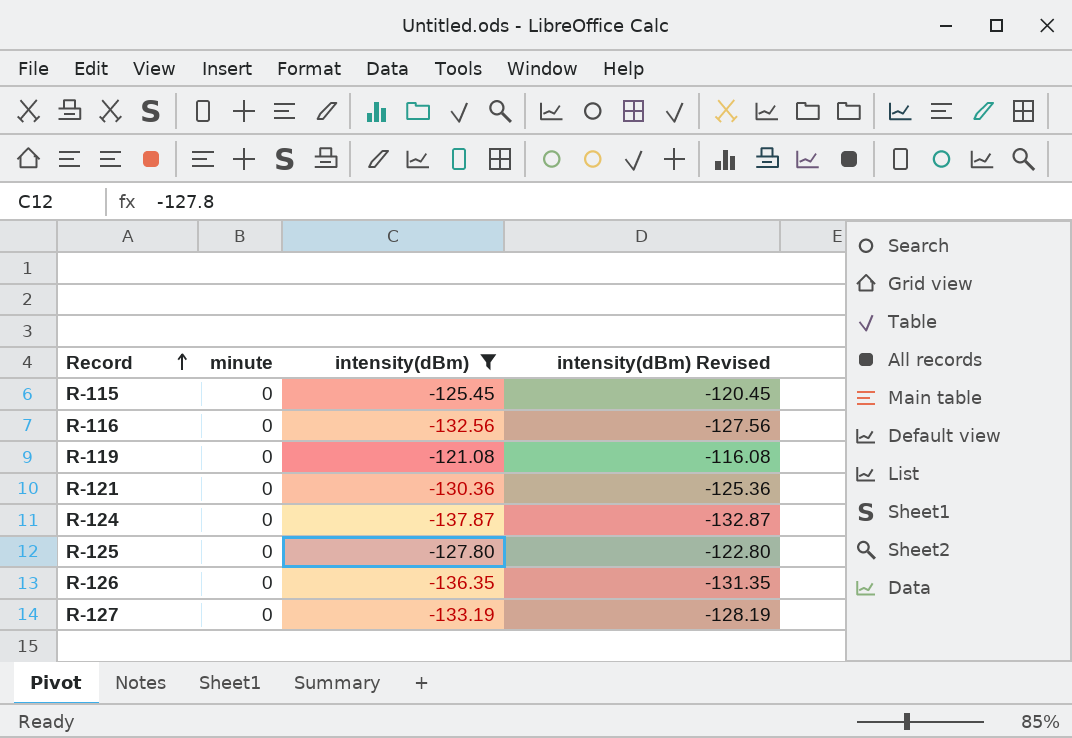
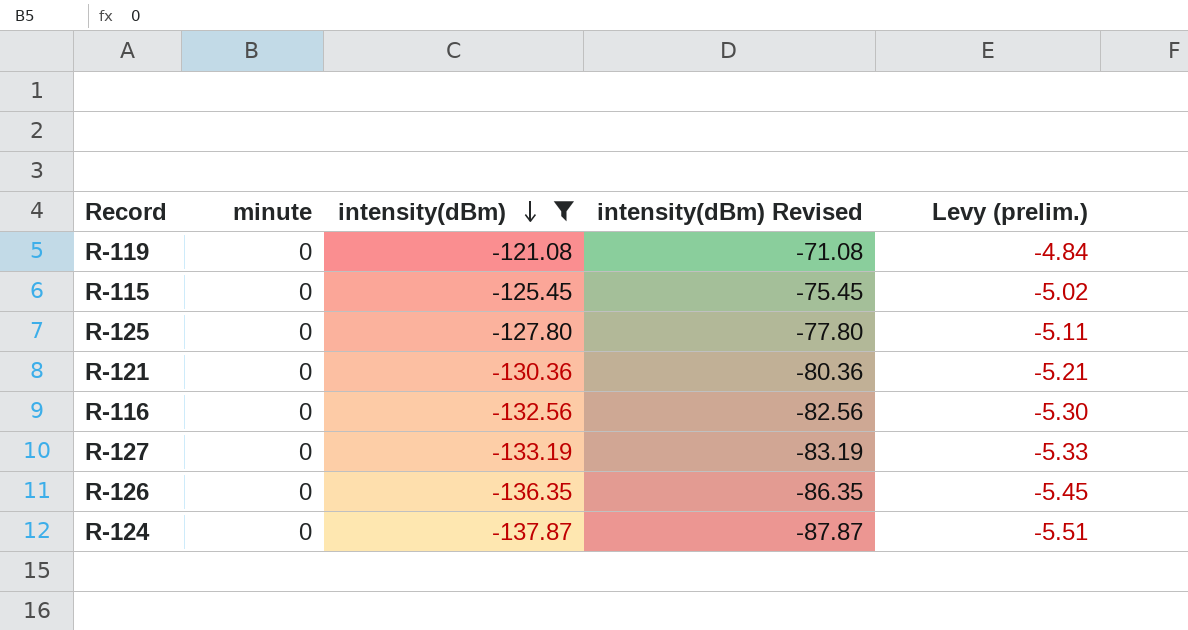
row order: Record ascending -> intensity(dBm) descending
column intensity(dBm) Revised | formula: [intensity(dBm)] + 5 -> [intensity(dBm)] + 50
column Levy (prelim.) | formula: none -> [intensity(dBm)] * 0.04

